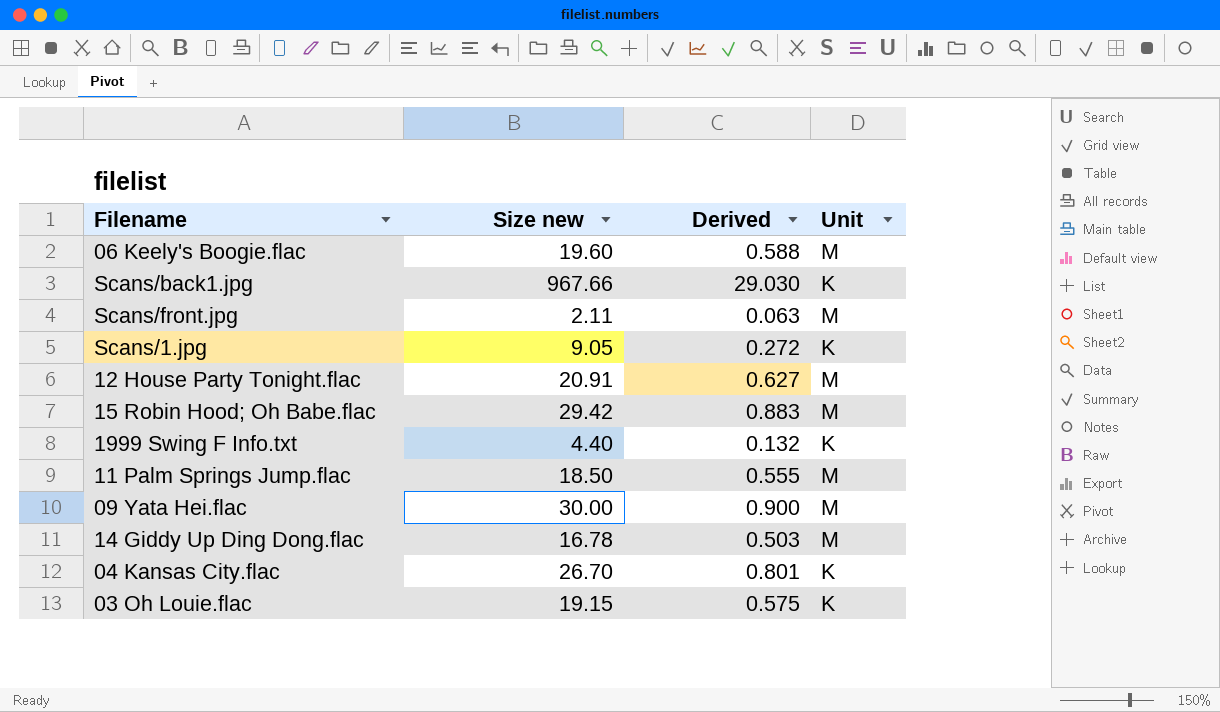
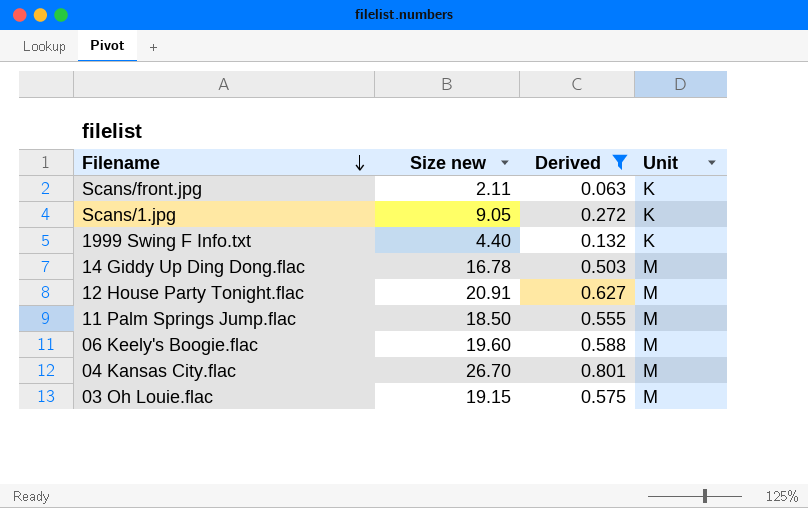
filter: none -> Derived <= 0.801
row order: none -> Filename descending
Scans/front.jpg | Unit: M -> K
04 Kansas City.flac | Unit: K -> M
03 Oh Louie.flac | Unit: K -> M

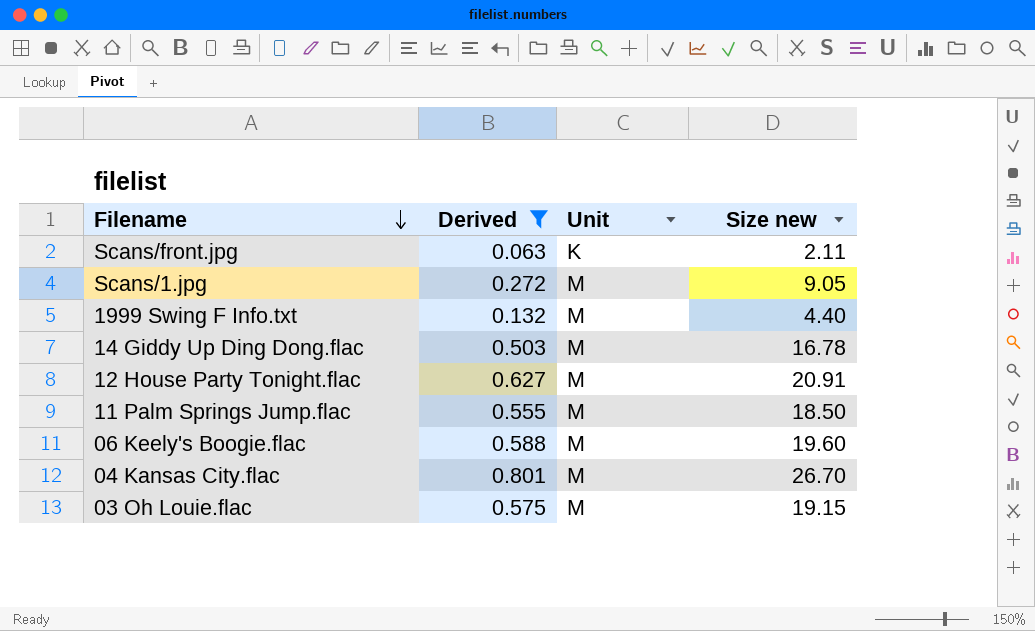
column Size new | position: 2 -> 4
Scans/1.jpg | Unit: K -> M
1999 Swing F Info.txt | Unit: K -> M

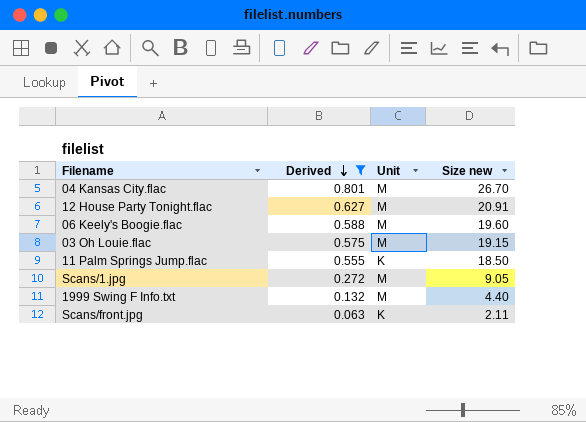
row order: Filename descending -> Derived descending
row 14 Giddy Up Ding Dong.flac: 0.503 | M | 16.78 -> none
11 Palm Springs Jump.flac | Unit: M -> K

